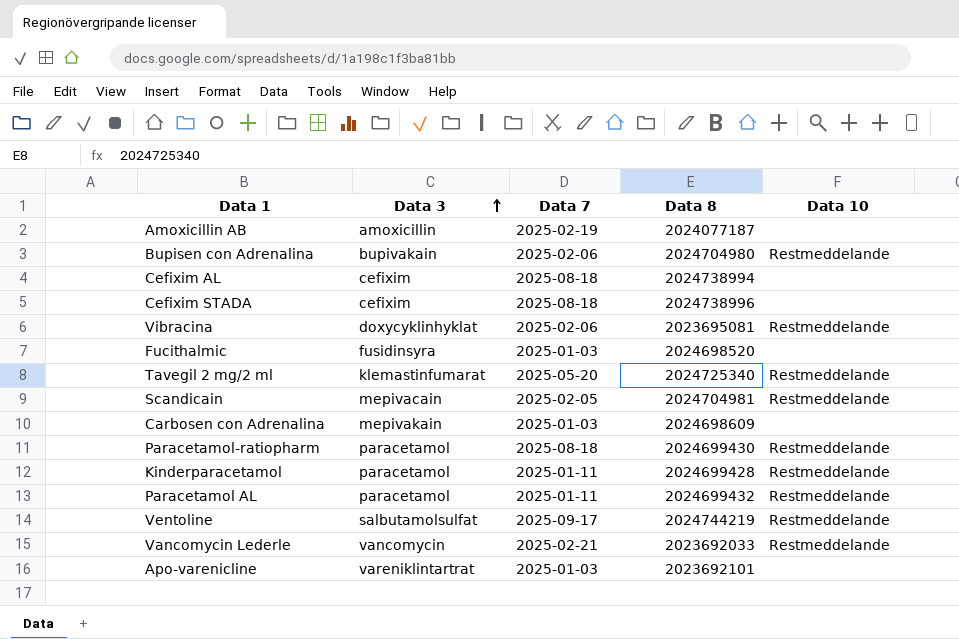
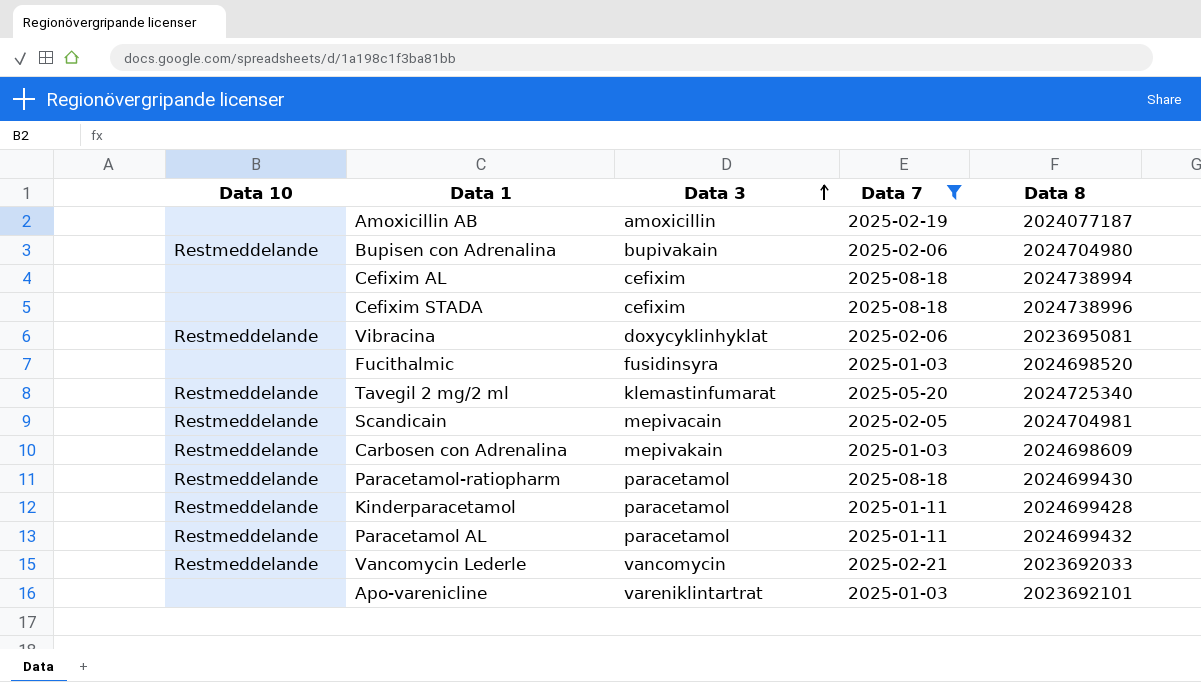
filter: none -> Data 7 != 2025-09-17
column Data 10 | position: 5 -> 1
Carbosen con Adrenalina | Data 10: none -> Restmeddelande

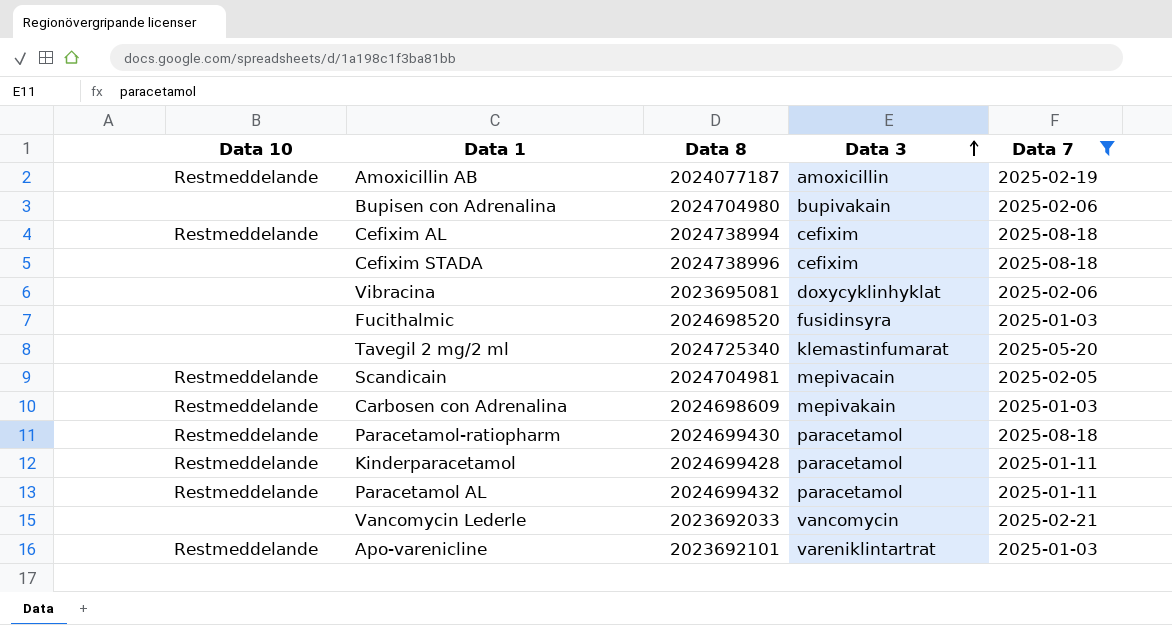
column Data 8 | position: 5 -> 3
Amoxicillin AB | Data 10: none -> Restmeddelande
Bupisen con Adrenalina | Data 10: Restmeddelande -> none
Cefixim AL | Data 10: none -> Restmeddelande
Vibracina | Data 10: Restmeddelande -> none
Tavegil 2 mg/2 ml | Data 10: Restmeddelande -> none
Vancomycin Lederle | Data 10: Restmeddelande -> none
Apo-varenicline | Data 10: none -> Restmeddelande

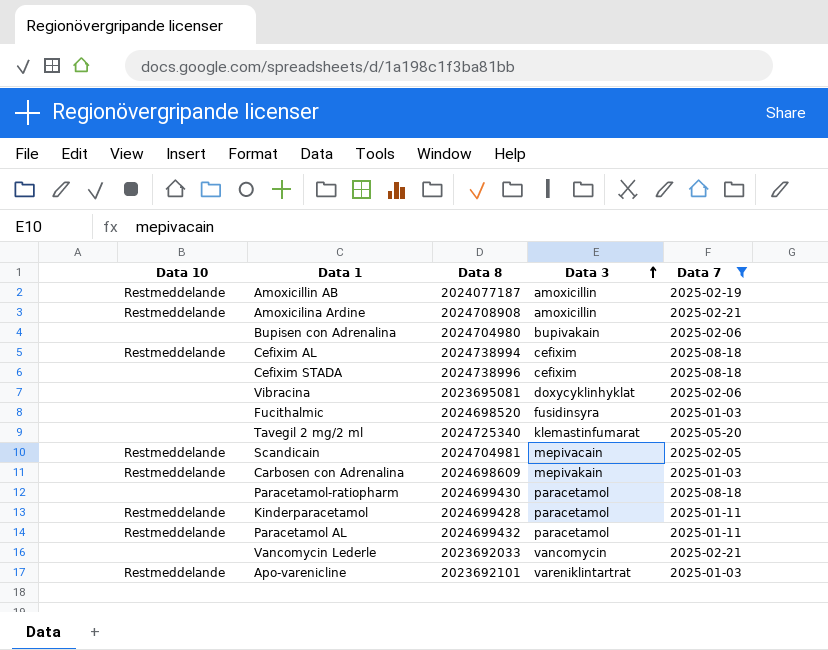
row Amoxicilina Ardine: none -> Restmeddelande | 2024708908 | amoxicillin | 2025-02-21
Paracetamol-ratiopharm | Data 10: Restmeddelande -> none

